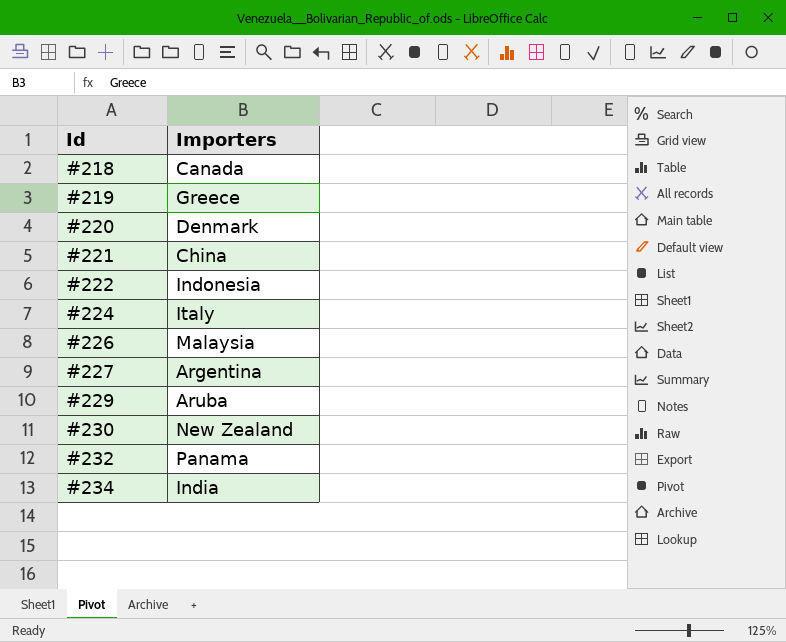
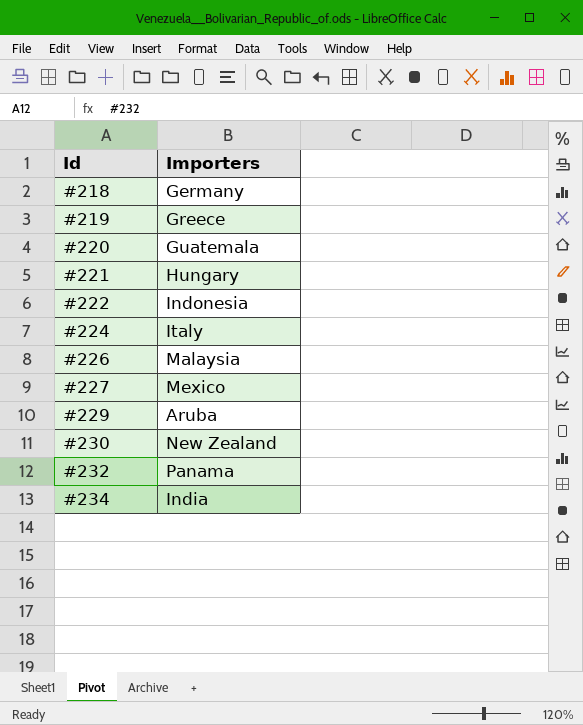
#218 | Importers: Canada -> Germany
#220 | Importers: Denmark -> Guatemala
#221 | Importers: China -> Hungary
#227 | Importers: Argentina -> Mexico

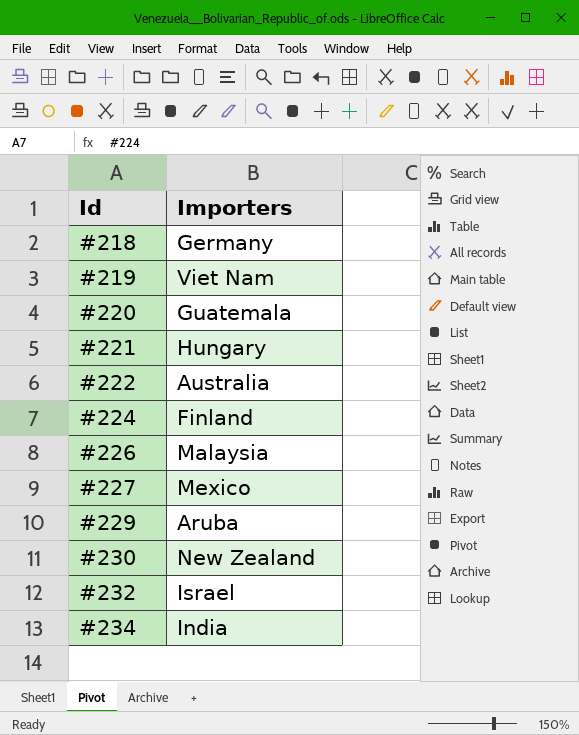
#219 | Importers: Greece -> Viet Nam
#222 | Importers: Indonesia -> Australia
#224 | Importers: Italy -> Finland
#232 | Importers: Panama -> Israel

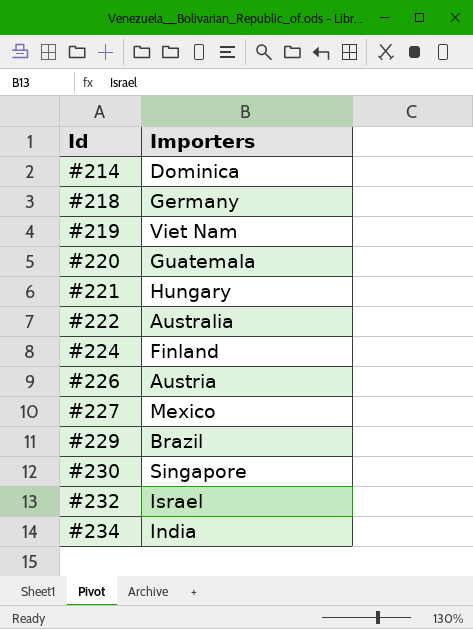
row #214: none -> Dominica
#226 | Importers: Malaysia -> Austria
#229 | Importers: Aruba -> Brazil
#230 | Importers: New Zealand -> Singapore

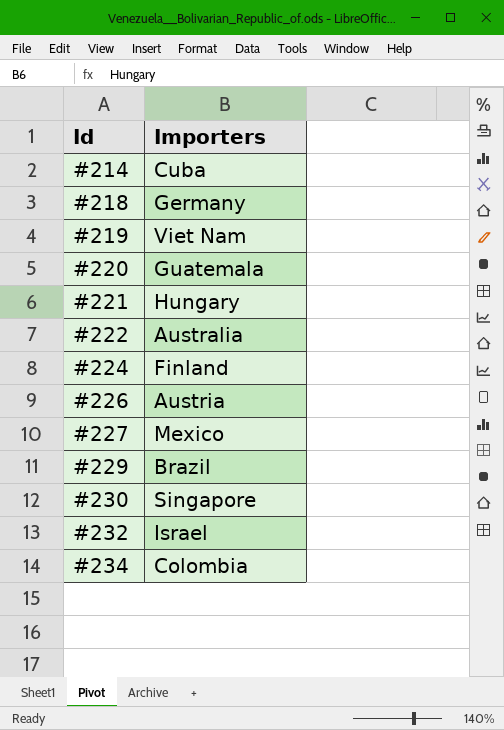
#214 | Importers: Dominica -> Cuba
#234 | Importers: India -> Colombia

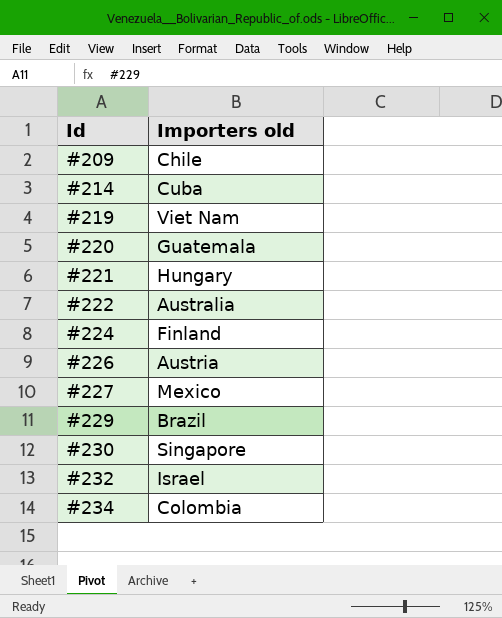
column name: Importers -> Importers old
row #218: Germany -> none
row #209: none -> Chile

